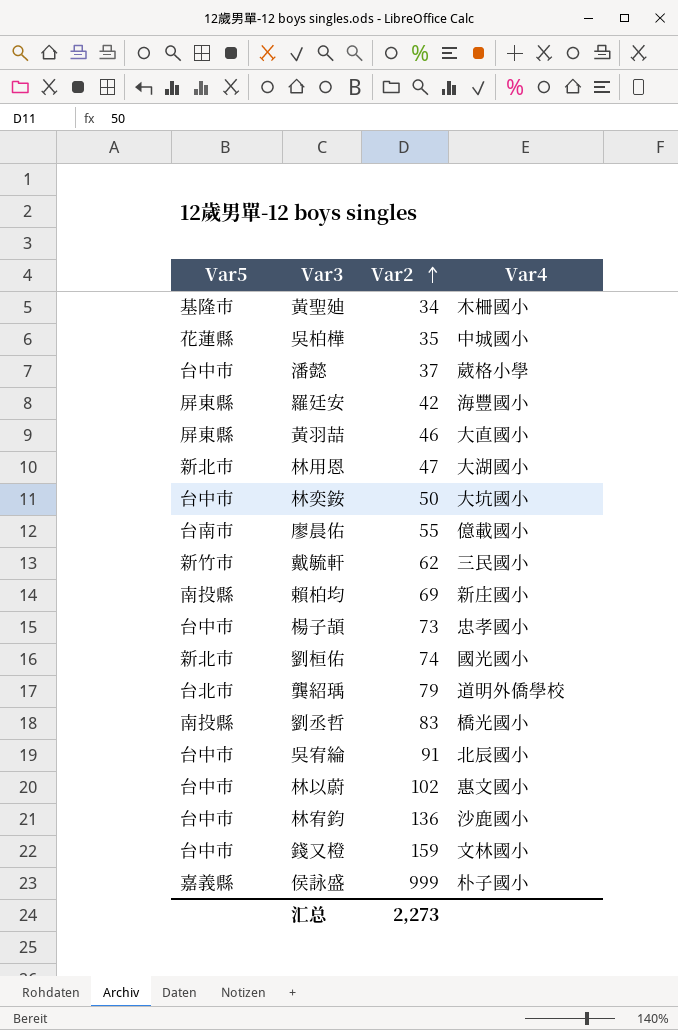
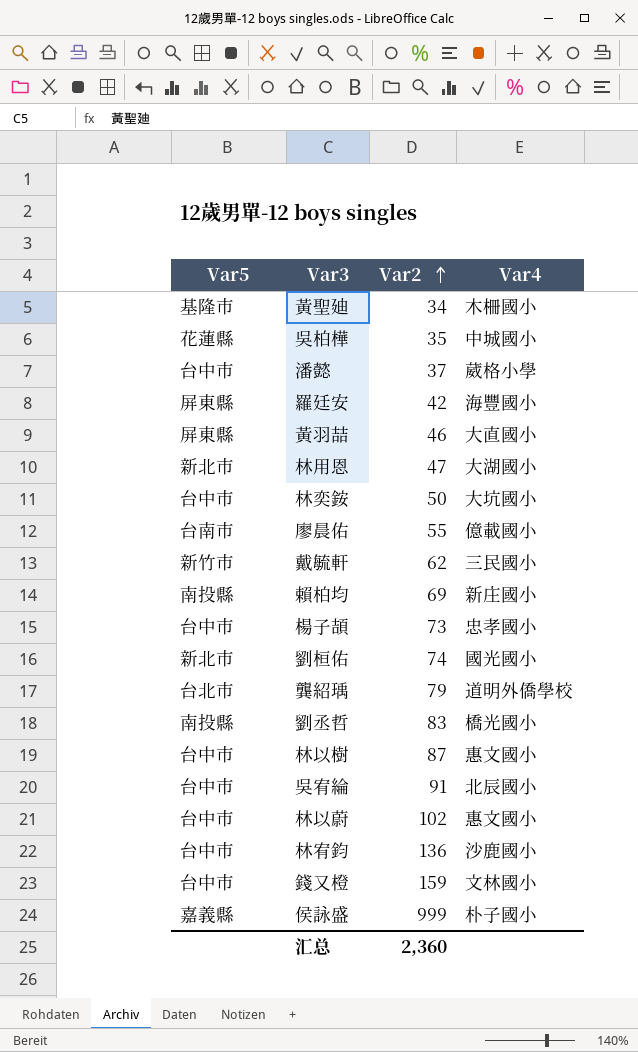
row 林以樹: none -> 台中市 | 87 | 惠文國小
汇总 | Var2: 2,273 -> 2,360

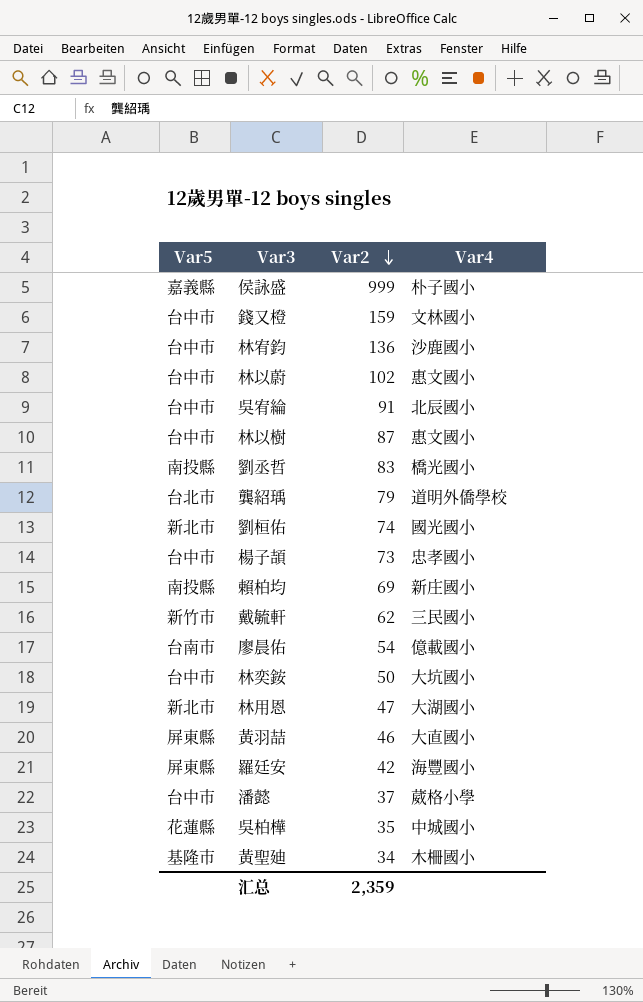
row order: Var2 ascending -> Var2 descending
廖晨佑 | Var2: 55 -> 54
汇总 | Var2: 2,360 -> 2,359

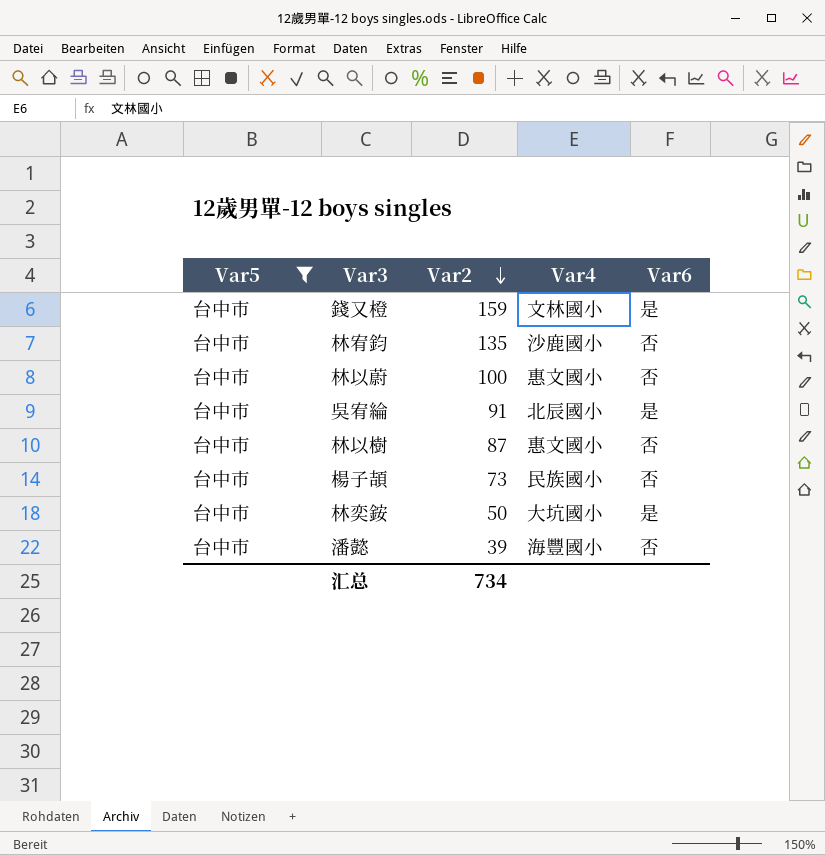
filter: none -> Var5 = 台中市
column Var6 | position: none -> 5
林宥鈞 | Var2: 136 -> 135
林以蔚 | Var2: 102 -> 100
楊子頡 | Var4: 忠孝國小 -> 民族國小
潘懿 | Var2: 37 -> 39
潘懿 | Var4: 葳格小學 -> 海豐國小
汇总 | Var2: 2,359 -> 734

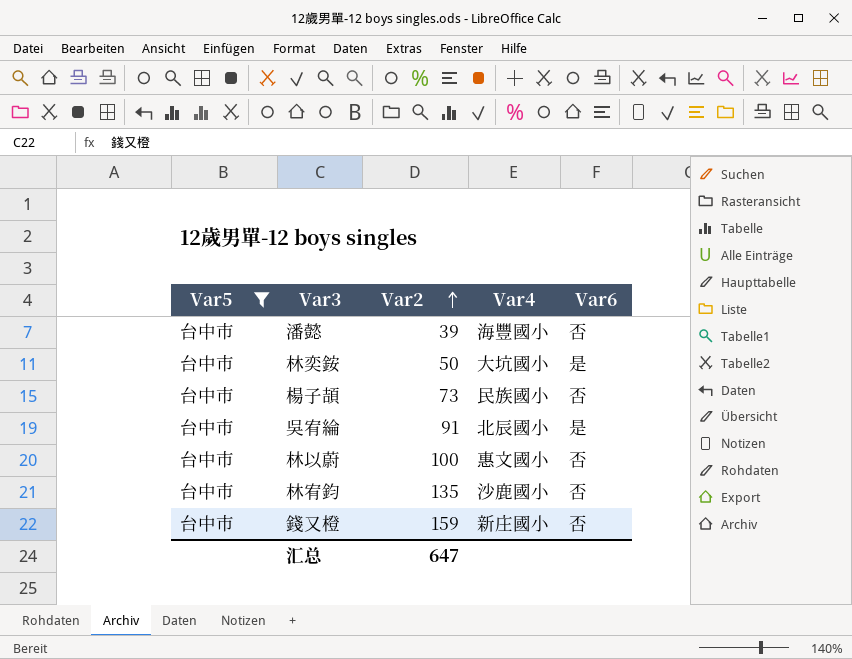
row order: Var2 descending -> Var2 ascending
row 林以樹: 台中市 | 87 | 惠文國小 | 否 -> none
錢又橙 | Var4: 文林國小 -> 新庄國小
錢又橙 | Var6: 是 -> 否
汇总 | Var2: 734 -> 647

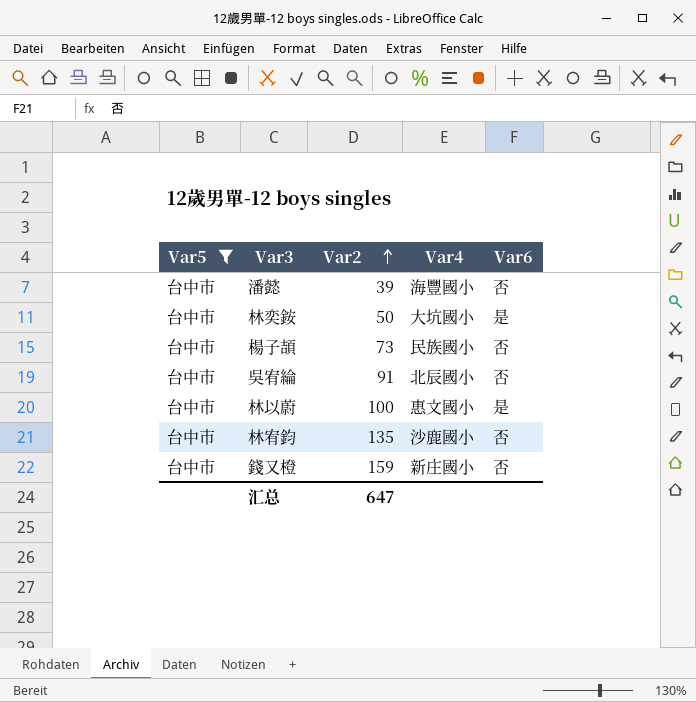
吳宥綸 | Var6: 是 -> 否
林以蔚 | Var6: 否 -> 是

